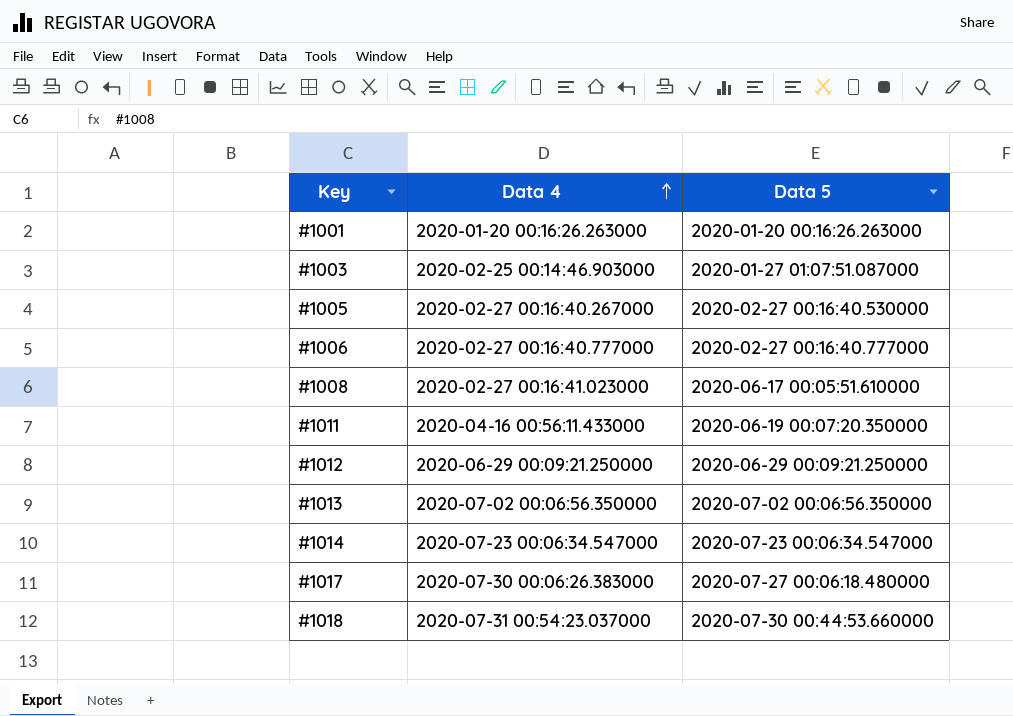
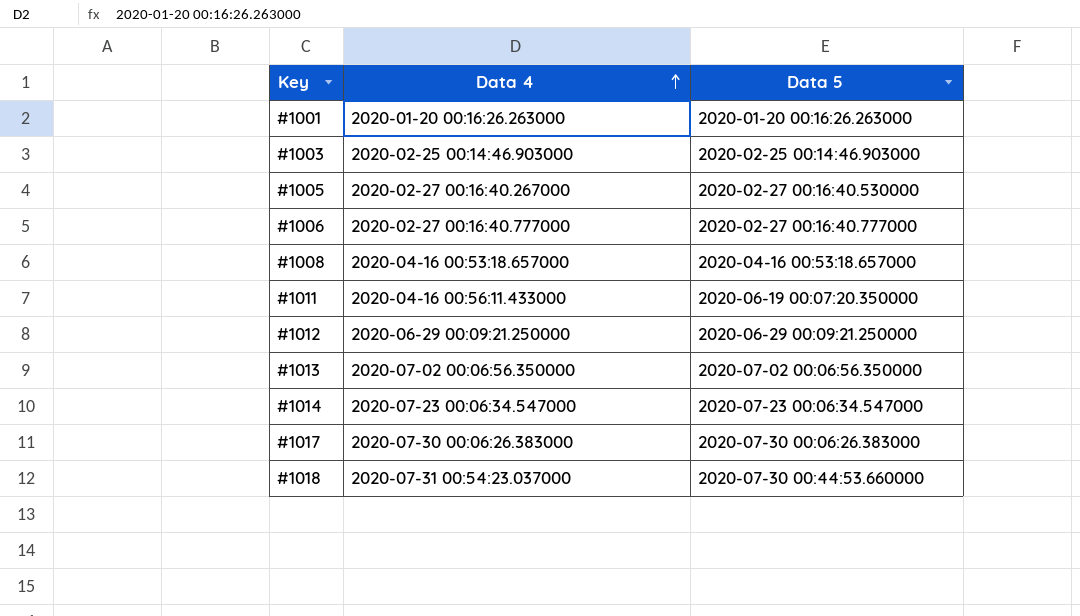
#1003 | Data 5: 2020-01-27 01:07:51.087000 -> 2020-02-25 00:14:46.903000
#1008 | Data 4: 2020-02-27 00:16:41.023000 -> 2020-04-16 00:53:18.657000
#1008 | Data 5: 2020-06-17 00:05:51.610000 -> 2020-04-16 00:53:18.657000
#1017 | Data 5: 2020-07-27 00:06:18.480000 -> 2020-07-30 00:06:26.383000

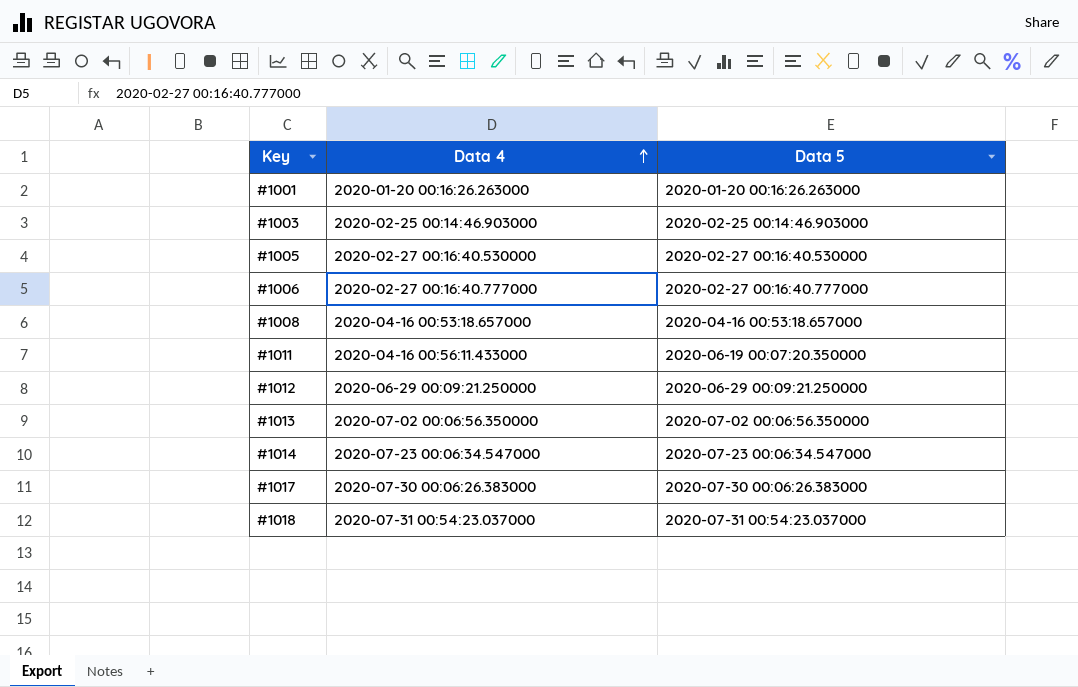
#1005 | Data 4: 2020-02-27 00:16:40.267000 -> 2020-02-27 00:16:40.530000
#1018 | Data 5: 2020-07-30 00:44:53.660000 -> 2020-07-31 00:54:23.037000

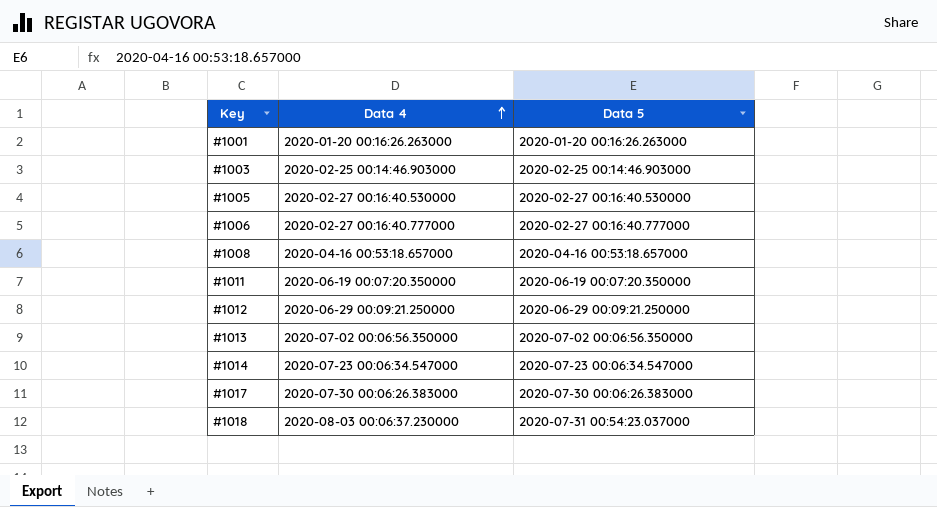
#1011 | Data 4: 2020-04-16 00:56:11.433000 -> 2020-06-19 00:07:20.350000
#1018 | Data 4: 2020-07-31 00:54:23.037000 -> 2020-08-03 00:06:37.230000

